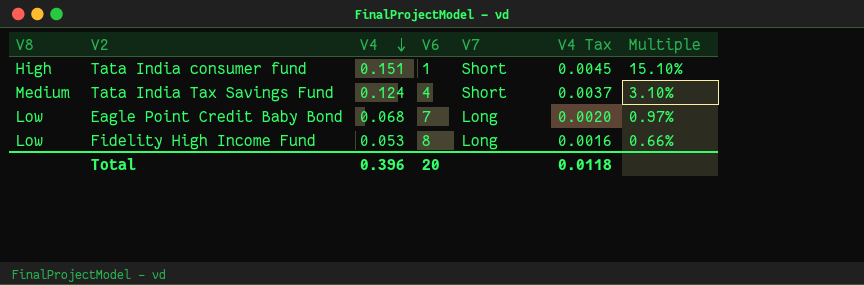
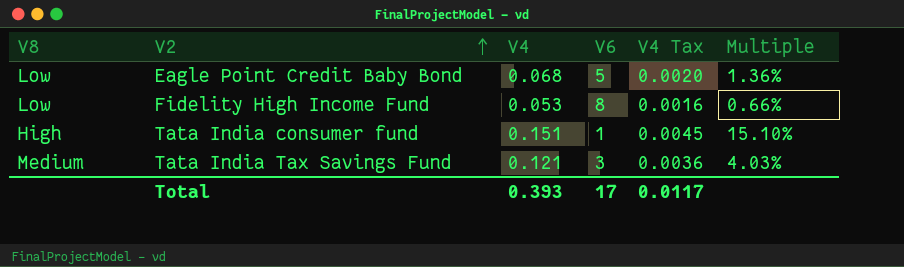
row order: V4 descending -> V2 ascending
column V7 | position: 5 -> none
Eagle Point Credit Baby Bond | V6: 7 -> 5
Eagle Point Credit Baby Bond | Multiple: 0.97% -> 1.36%
Tata India Tax Savings Fund | V4: 0.124 -> 0.121
Tata India Tax Savings Fund | V6: 4 -> 3
Tata India Tax Savings Fund | V4 Tax: 0.0037 -> 0.0036
Tata India Tax Savings Fund | Multiple: 3.10% -> 4.03%
Total | V4: 0.396 -> 0.393
Total | V6: 20 -> 17
Total | V4 Tax: 0.0118 -> 0.0117

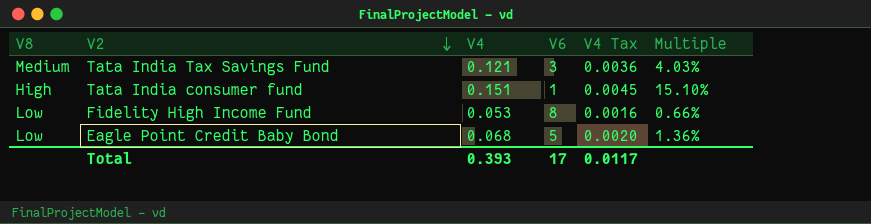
row order: V2 ascending -> V2 descending

